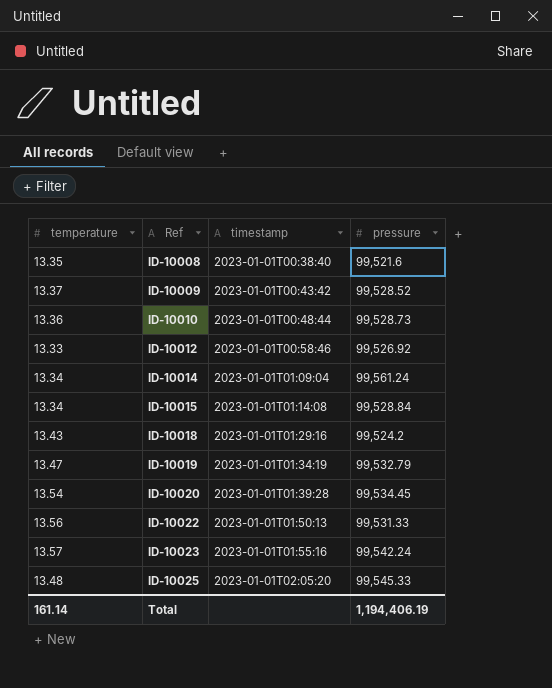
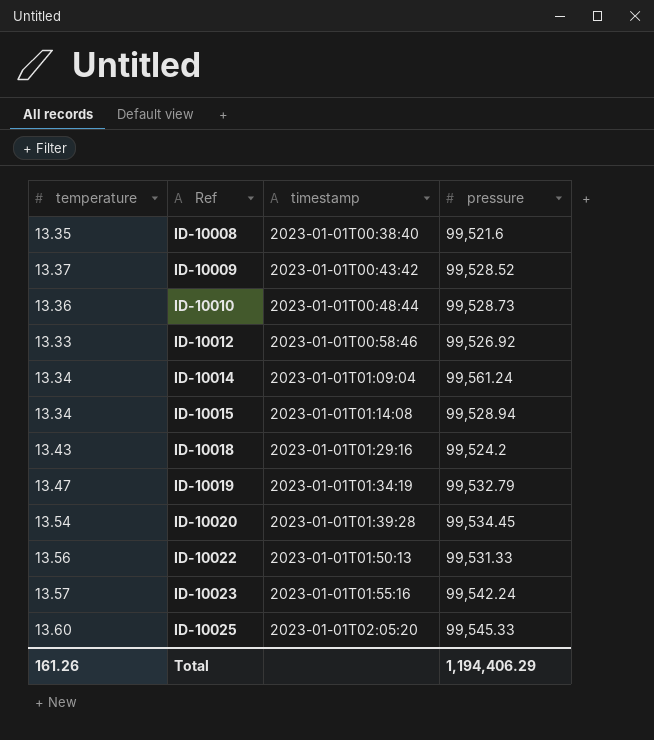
ID-10015 | pressure: 99,528.84 -> 99,528.94
ID-10025 | temperature: 13.48 -> 13.60
Total | temperature: 161.14 -> 161.26
Total | pressure: 1,194,406.19 -> 1,194,406.29

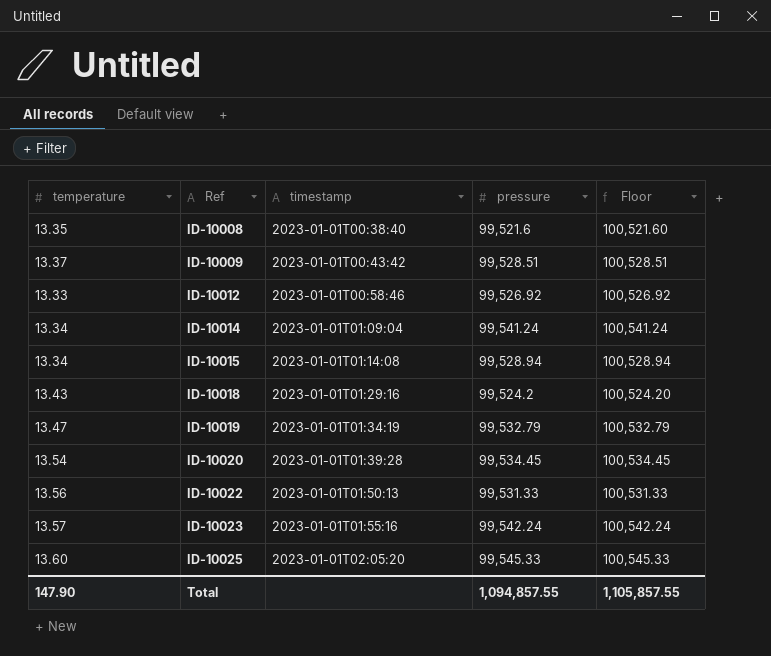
column Floor | formula: none -> [pressure] + 1000
row ID-10010: 13.36 | 2023-01-01T00:48:44 | 99,528.73 -> none
ID-10009 | pressure: 99,528.52 -> 99,528.51
ID-10014 | pressure: 99,561.24 -> 99,541.24
Total | temperature: 161.26 -> 147.90
Total | pressure: 1,194,406.29 -> 1,094,857.55

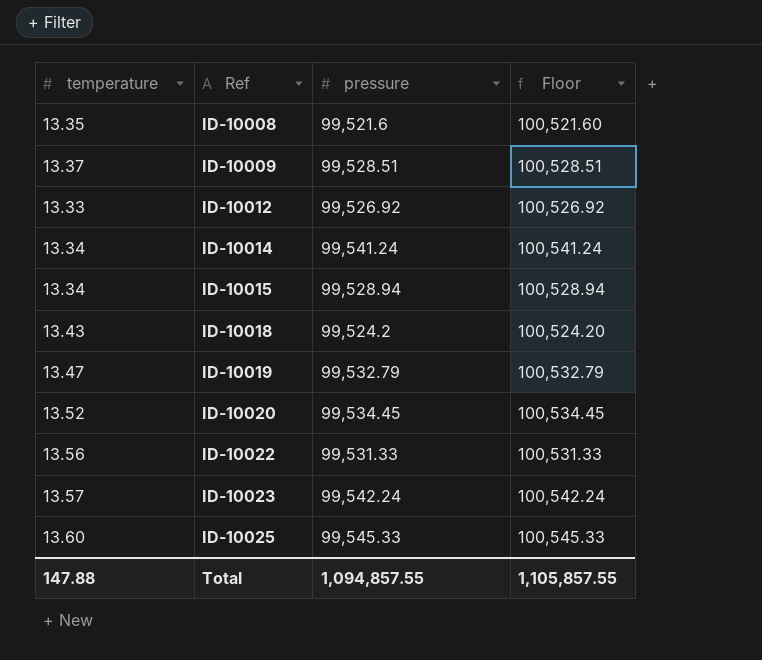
column timestamp | position: 3 -> none
ID-10020 | temperature: 13.54 -> 13.52
Total | temperature: 147.90 -> 147.88

